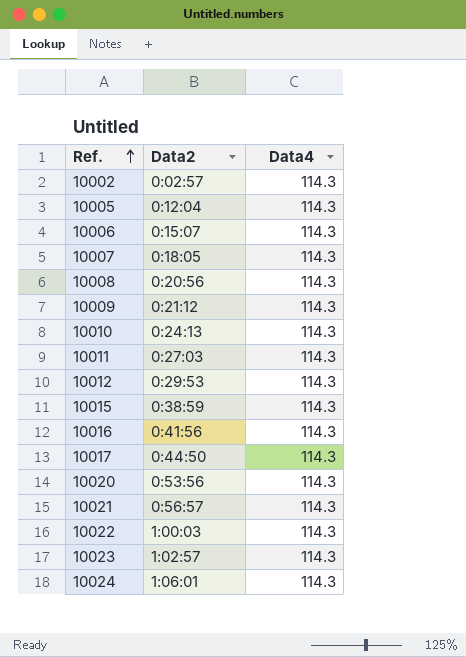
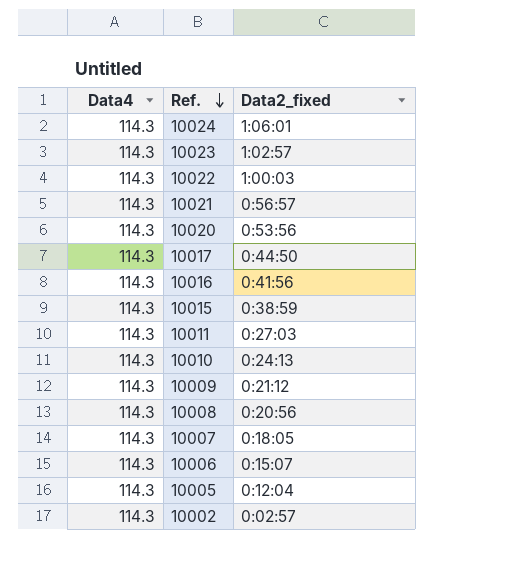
row order: Ref. ascending -> Ref. descending
column Data4 | position: 3 -> 1
column name: Data2 -> Data2_fixed
row 10012: 0:29:53 | 114.3 -> none

